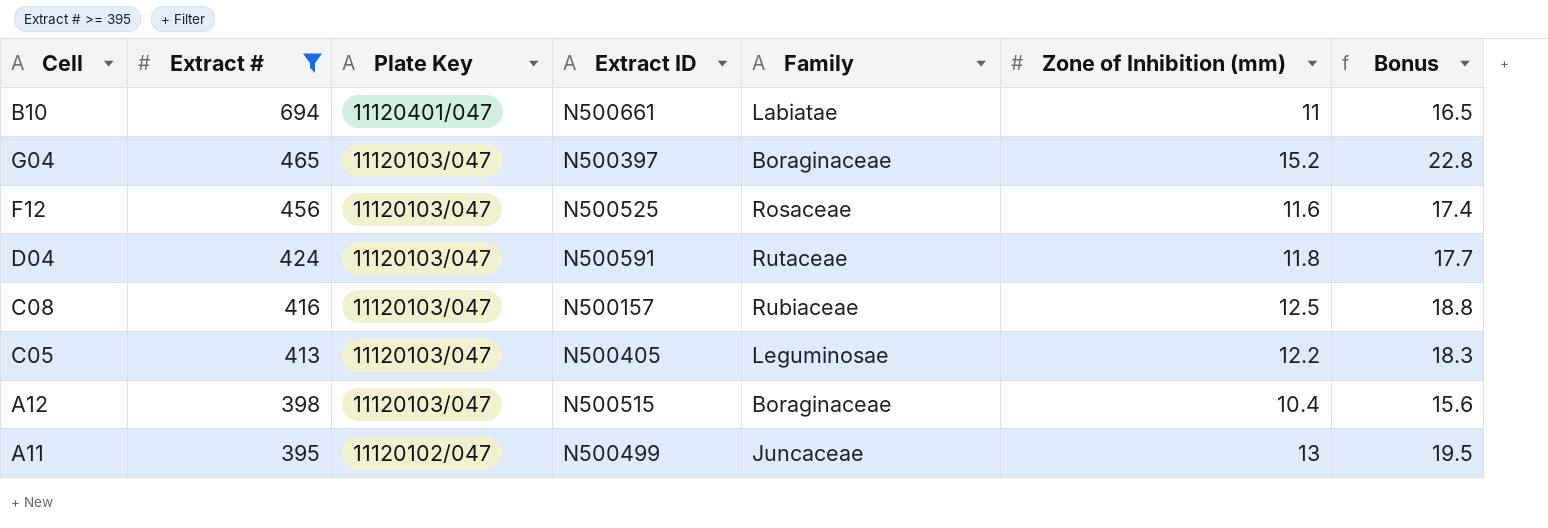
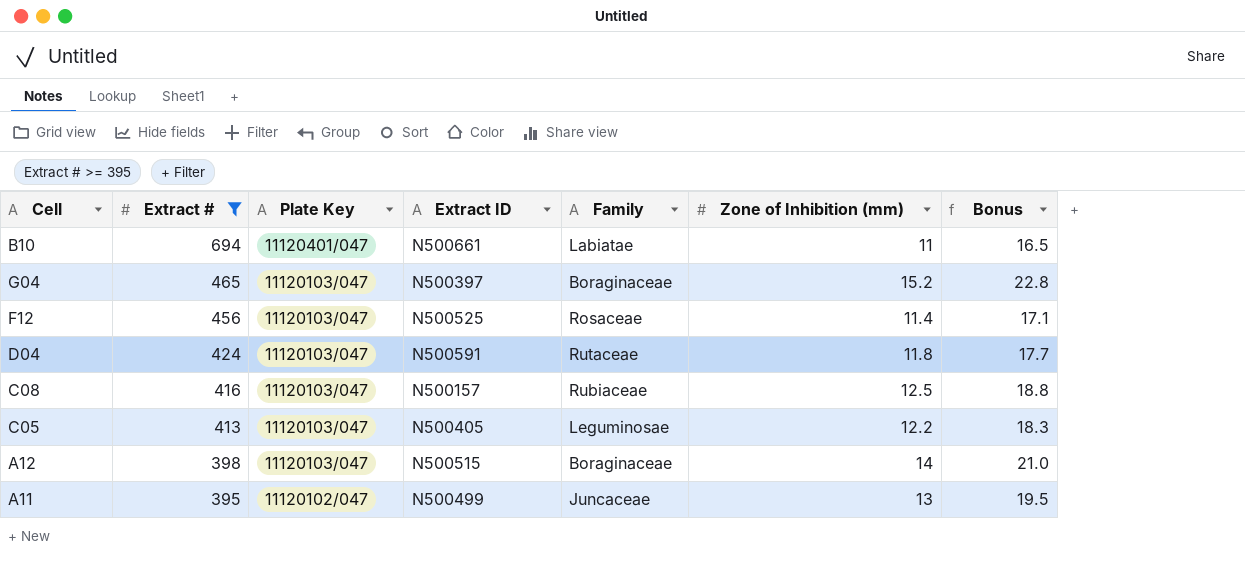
F12 | Zone of Inhibition (mm): 11.6 -> 11.4
F12 | Bonus: 17.4 -> 17.1
A12 | Zone of Inhibition (mm): 10.4 -> 14
A12 | Bonus: 15.6 -> 21.0

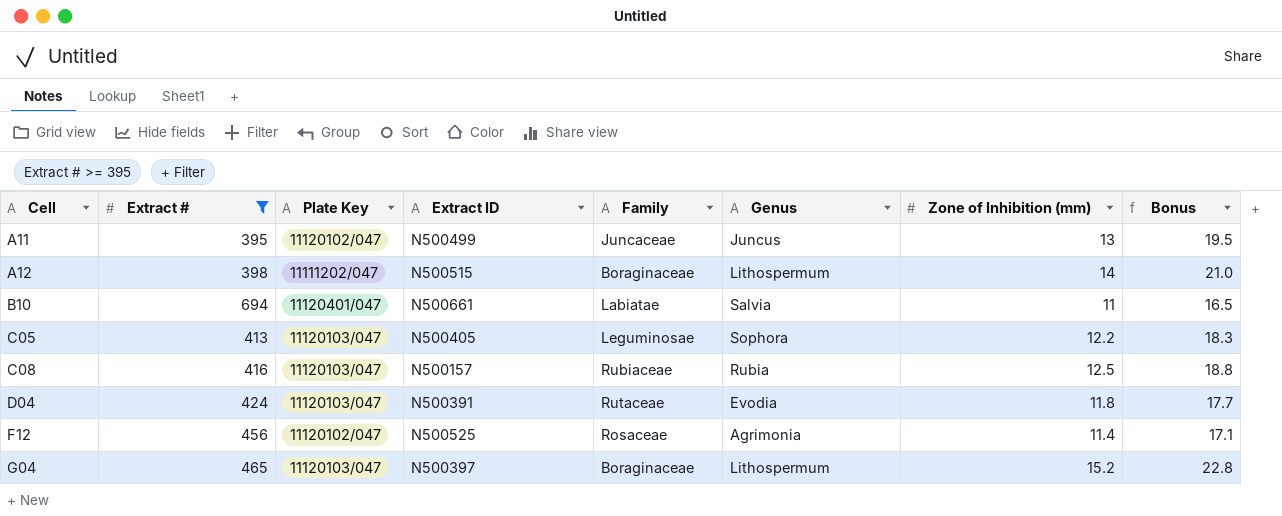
row order: Extract # descending -> Cell ascending
column Genus | position: none -> 6
A12 | Plate Key: 11120103/047 -> 11111202/047
D04 | Extract ID: N500591 -> N500391
F12 | Plate Key: 11120103/047 -> 11120102/047

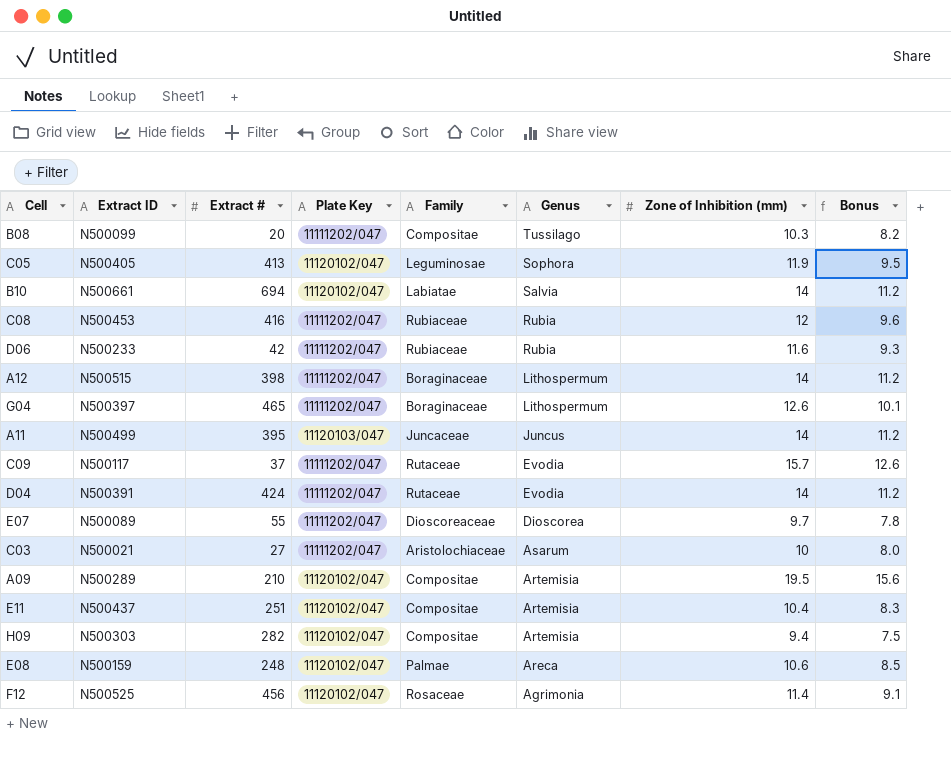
filter: Extract # >= 395 -> none
row order: Cell ascending -> Genus descending
column Extract ID | position: 4 -> 2
column Bonus | formula: [Zone of Inhibition (mm)] * 1.5 -> [Zone of Inhibition (mm)] * 0.8
C05 | Plate Key: 11120103/047 -> 11120102/047
C05 | Zone of Inhibition (mm): 12.2 -> 11.9
B10 | Plate Key: 11120401/047 -> 11120102/047
B10 | Zone of Inhibition (mm): 11 -> 14
C08 | Extract ID: N500157 -> N500453
C08 | Plate Key: 11120103/047 -> 11111202/047
C08 | Zone of Inhibition (mm): 12.5 -> 12
G04 | Plate Key: 11120103/047 -> 11111202/047
G04 | Zone of Inhibition (mm): 15.2 -> 12.6
A11 | Plate Key: 11120102/047 -> 11120103/047
A11 | Zone of Inhibition (mm): 13 -> 14
D04 | Plate Key: 11120103/047 -> 11111202/047
D04 | Zone of Inhibition (mm): 11.8 -> 14

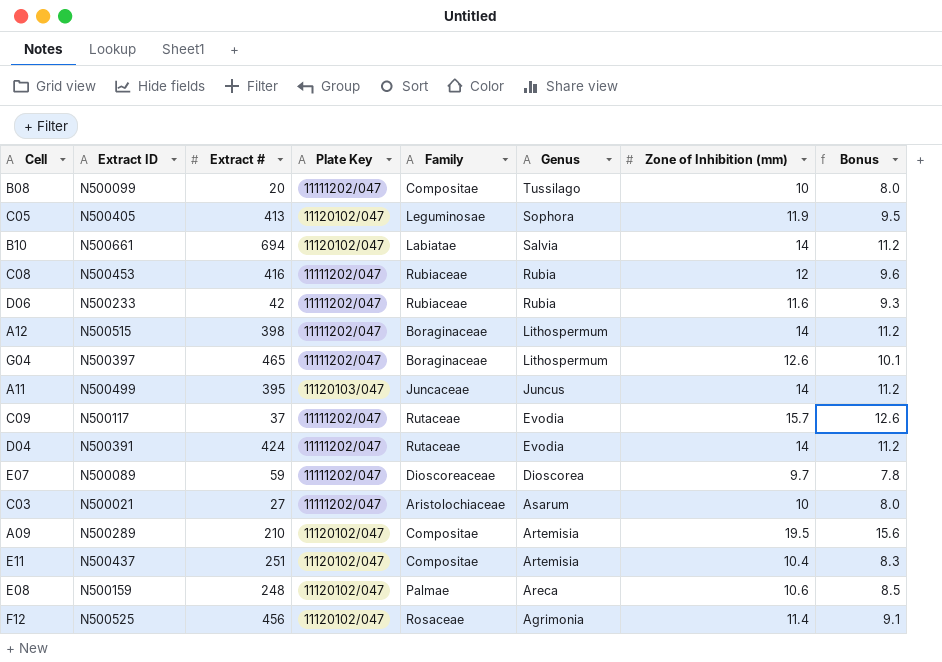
row H09: N500303 | 282 | 11120102/047 | Compositae | Artemisia | 9.4 | 7.5 -> none
B08 | Zone of Inhibition (mm): 10.3 -> 10
B08 | Bonus: 8.2 -> 8.0
E07 | Extract #: 55 -> 59

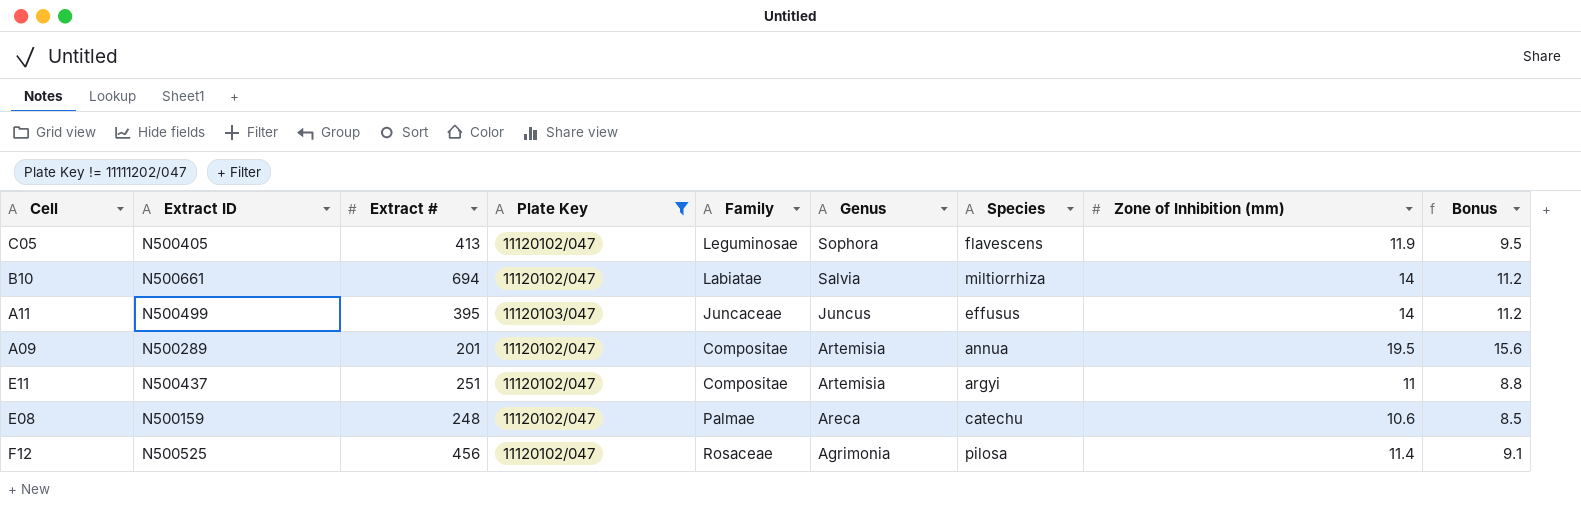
filter: none -> Plate Key != 11111202/047
column Species | position: none -> 7
A09 | Extract #: 210 -> 201
E11 | Zone of Inhibition (mm): 10.4 -> 11
E11 | Bonus: 8.3 -> 8.8

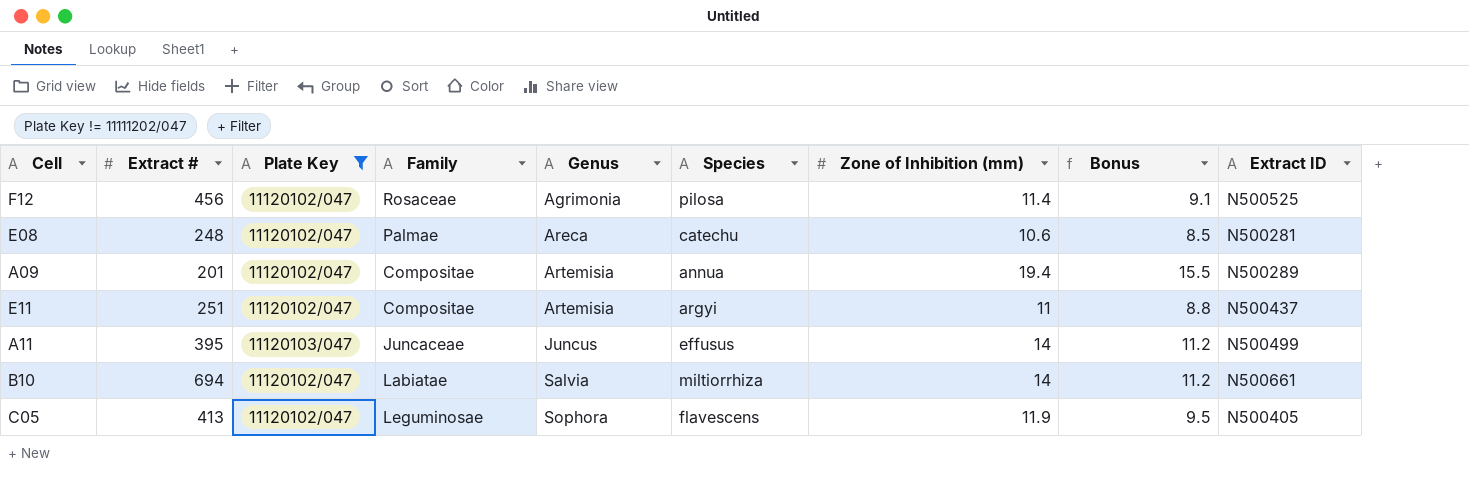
row order: Genus descending -> Genus ascending
column Extract ID | position: 2 -> 9
E08 | Extract ID: N500159 -> N500281
A09 | Zone of Inhibition (mm): 19.5 -> 19.4
A09 | Bonus: 15.6 -> 15.5

